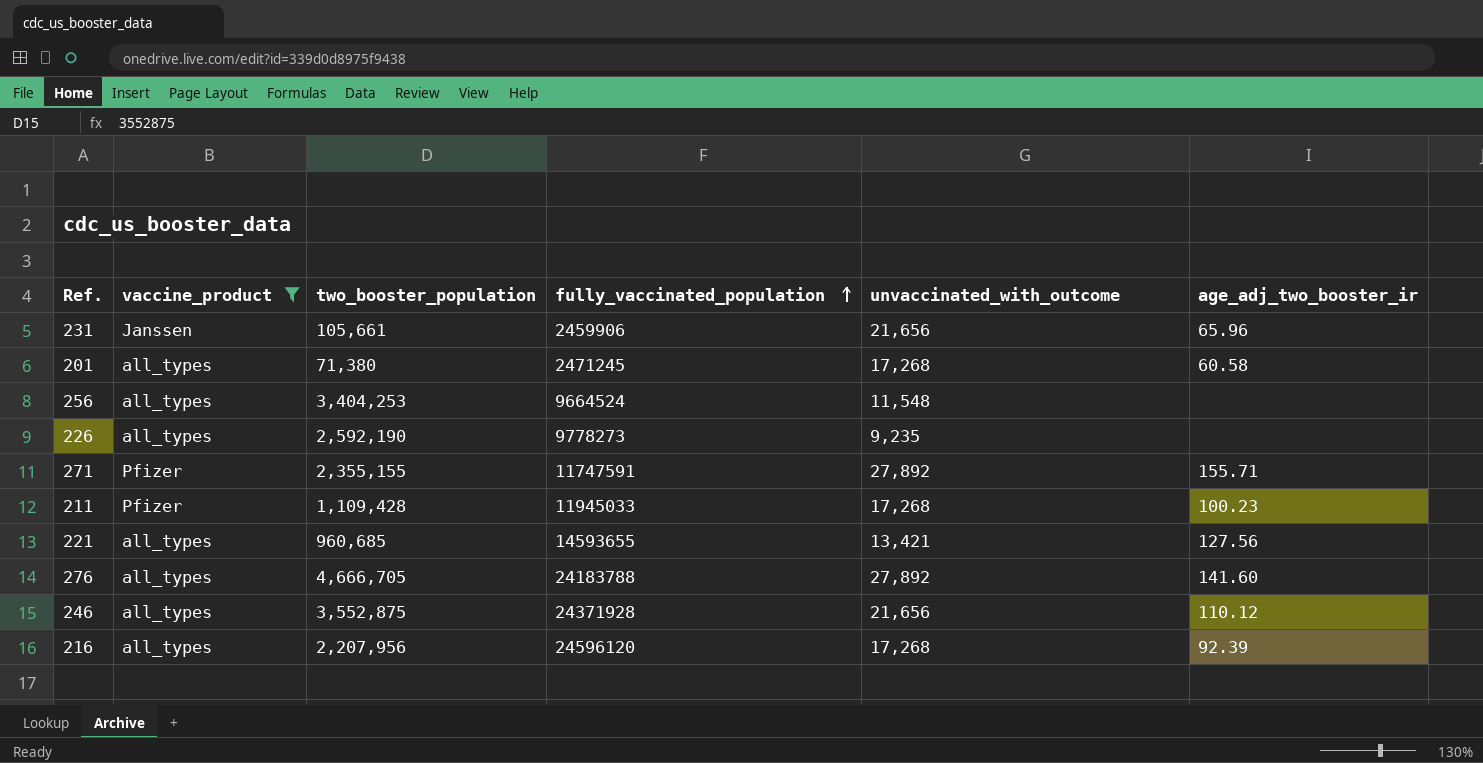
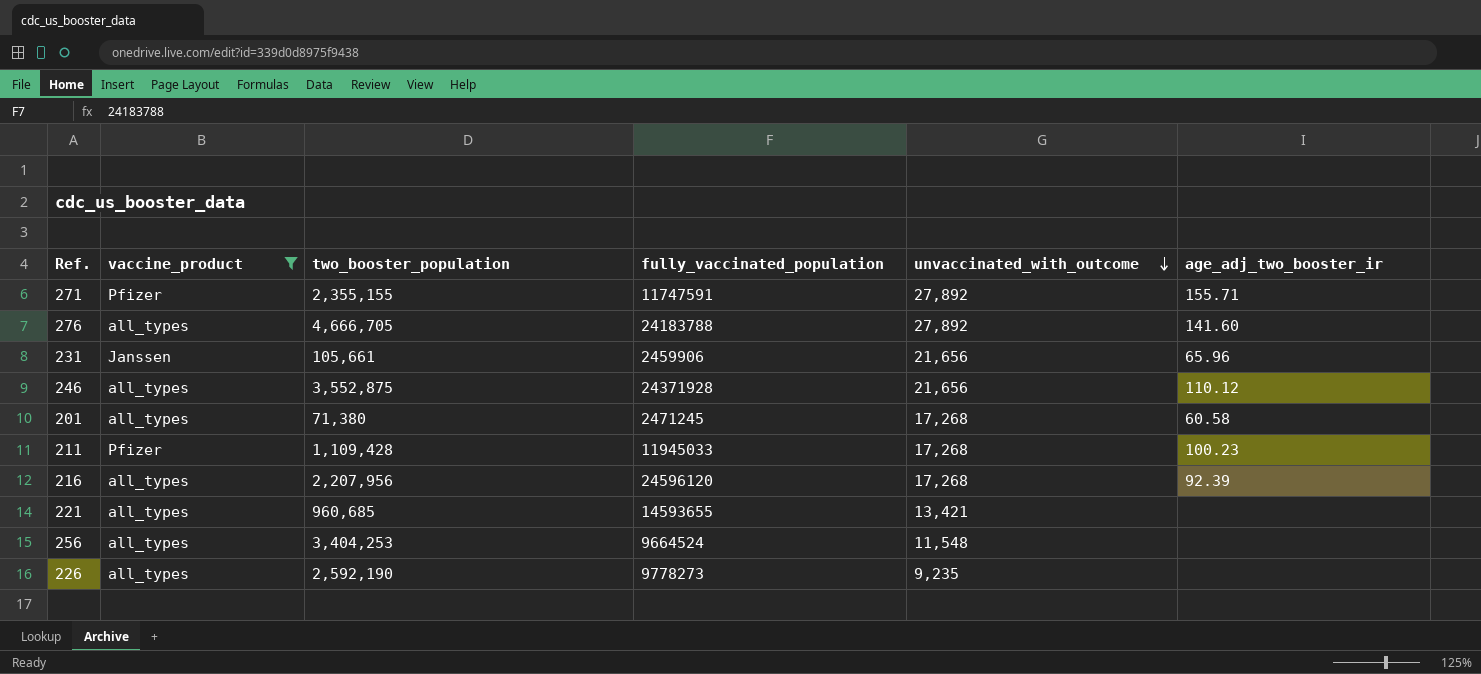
row order: fully_vaccinated_population ascending -> unvaccinated_with_outcome descending
221 | age_adj_two_booster_ir: 127.56 -> none

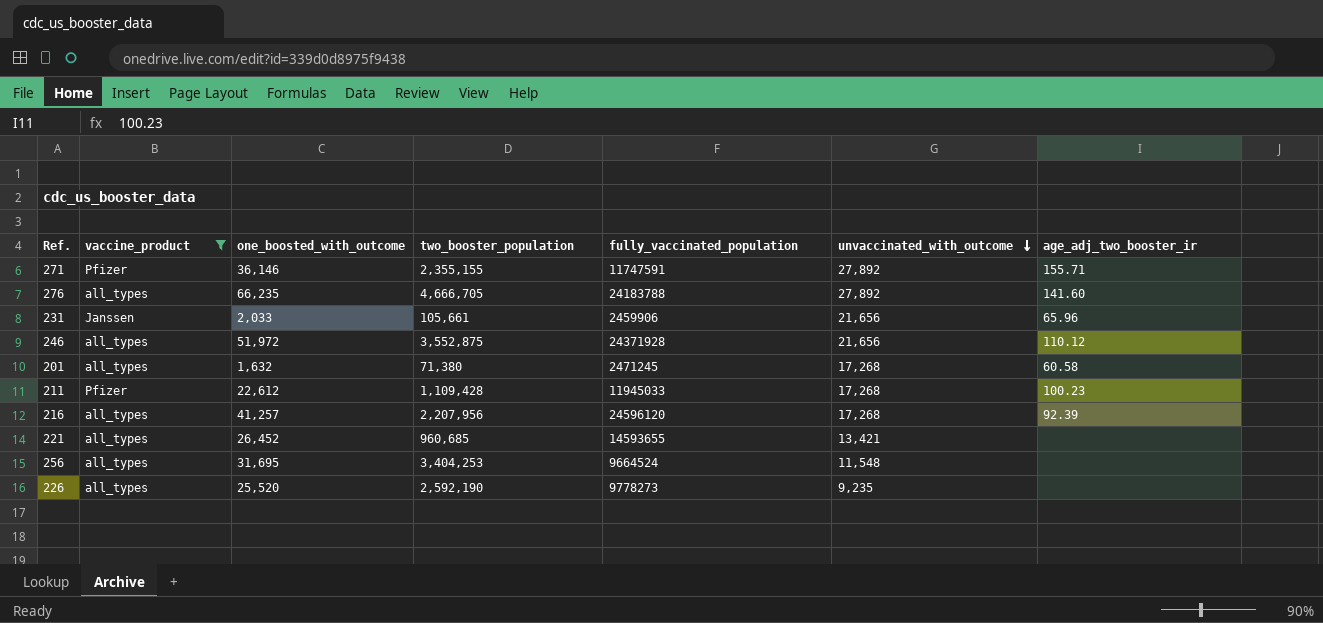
column one_boosted_with_outcome | position: none -> 3

